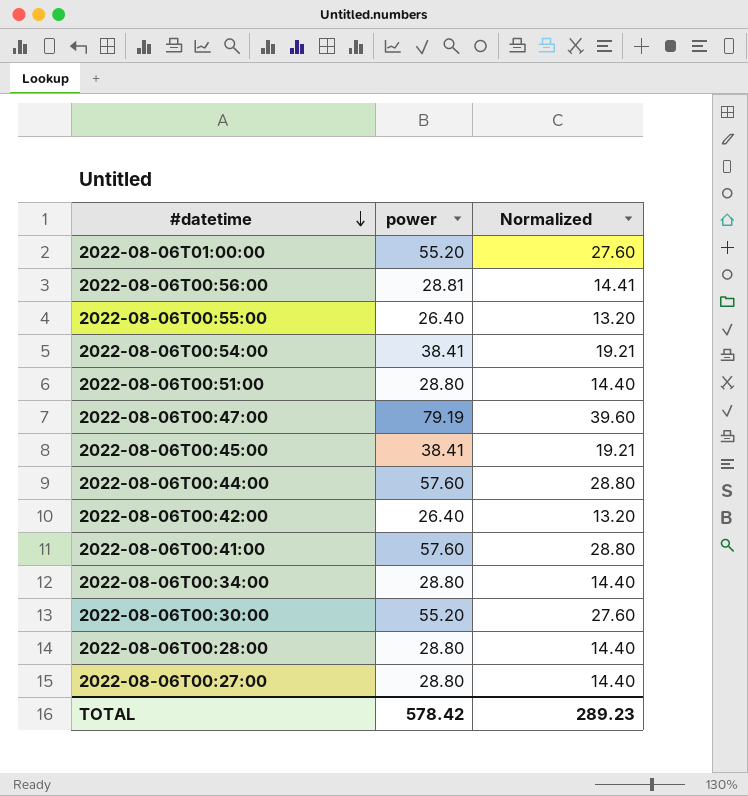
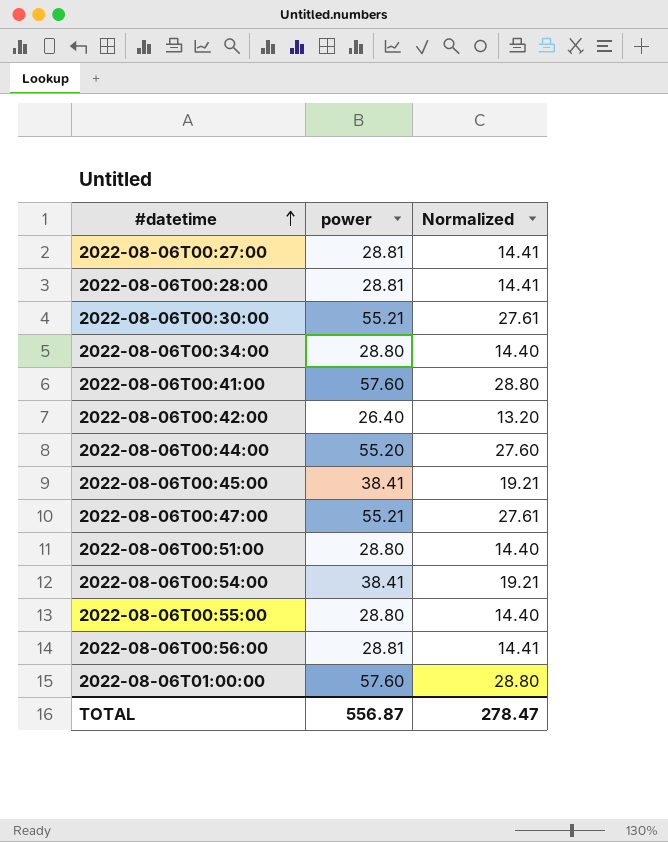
row order: #datetime descending -> #datetime ascending
2022-08-06T00:27:00 | power: 28.80 -> 28.81
2022-08-06T00:27:00 | Normalized: 14.40 -> 14.41
2022-08-06T00:28:00 | power: 28.80 -> 28.81
2022-08-06T00:28:00 | Normalized: 14.40 -> 14.41
2022-08-06T00:30:00 | power: 55.20 -> 55.21
2022-08-06T00:30:00 | Normalized: 27.60 -> 27.61
2022-08-06T00:44:00 | power: 57.60 -> 55.20
2022-08-06T00:44:00 | Normalized: 28.80 -> 27.60
2022-08-06T00:47:00 | power: 79.19 -> 55.21
2022-08-06T00:47:00 | Normalized: 39.60 -> 27.61
2022-08-06T00:55:00 | power: 26.40 -> 28.80
2022-08-06T00:55:00 | Normalized: 13.20 -> 14.40
2022-08-06T01:00:00 | power: 55.20 -> 57.60
2022-08-06T01:00:00 | Normalized: 27.60 -> 28.80
TOTAL | power: 578.42 -> 556.87
TOTAL | Normalized: 289.23 -> 278.47

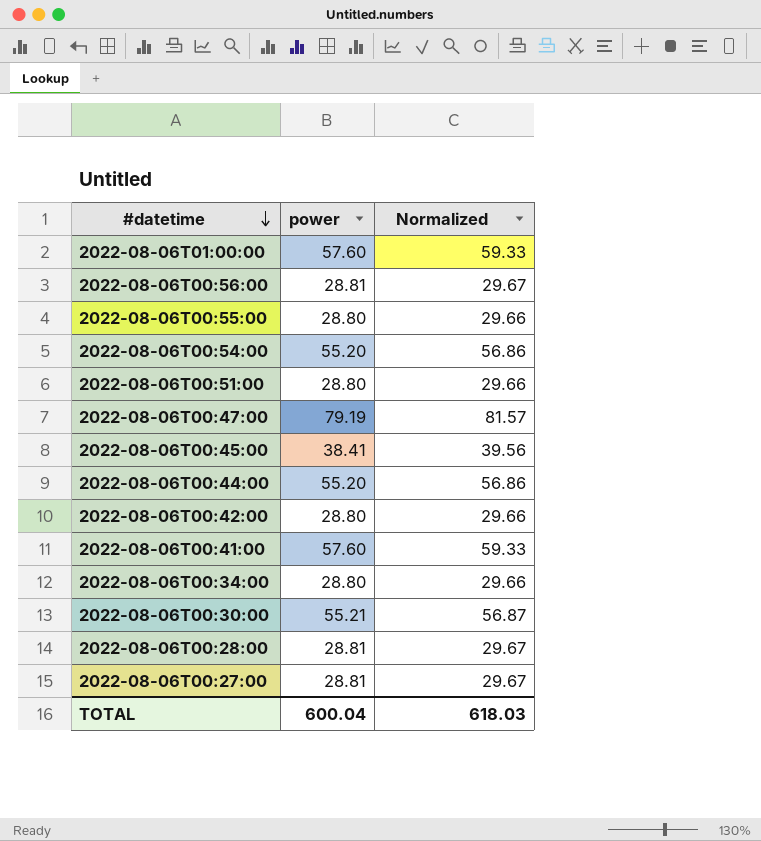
row order: #datetime ascending -> #datetime descending
column Normalized | formula: [power] * 0.5 -> [power] * 1.03
2022-08-06T00:54:00 | power: 38.41 -> 55.20
2022-08-06T00:47:00 | power: 55.21 -> 79.19
2022-08-06T00:42:00 | power: 26.40 -> 28.80
TOTAL | power: 556.87 -> 600.04
TOTAL | Normalized: 278.47 -> 618.03

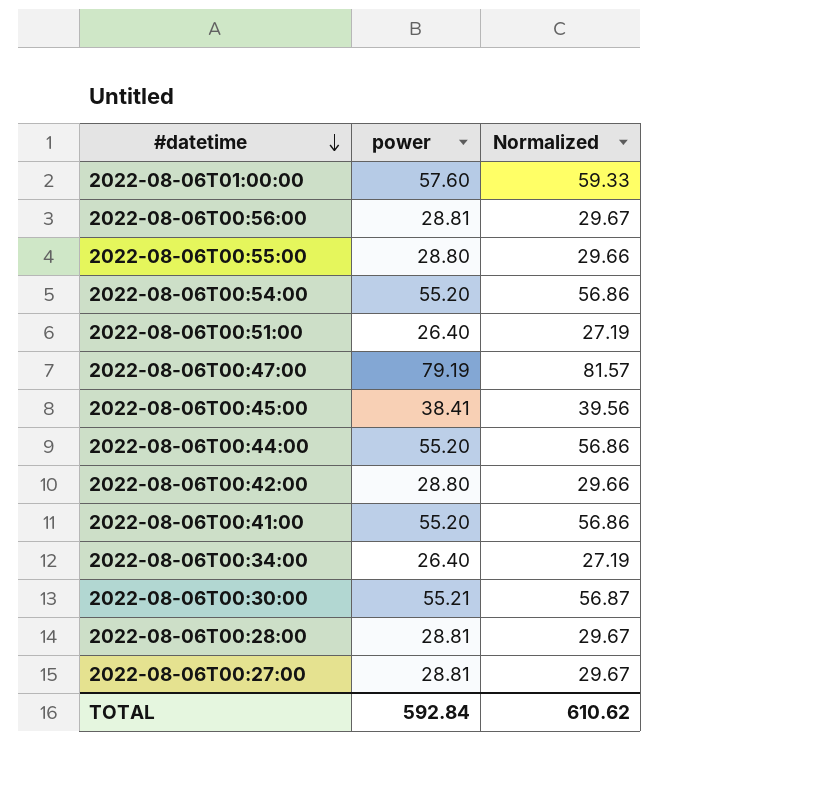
2022-08-06T00:51:00 | power: 28.80 -> 26.40
2022-08-06T00:51:00 | Normalized: 29.66 -> 27.19
2022-08-06T00:41:00 | power: 57.60 -> 55.20
2022-08-06T00:41:00 | Normalized: 59.33 -> 56.86
2022-08-06T00:34:00 | power: 28.80 -> 26.40
2022-08-06T00:34:00 | Normalized: 29.66 -> 27.19
TOTAL | power: 600.04 -> 592.84
TOTAL | Normalized: 618.03 -> 610.62

